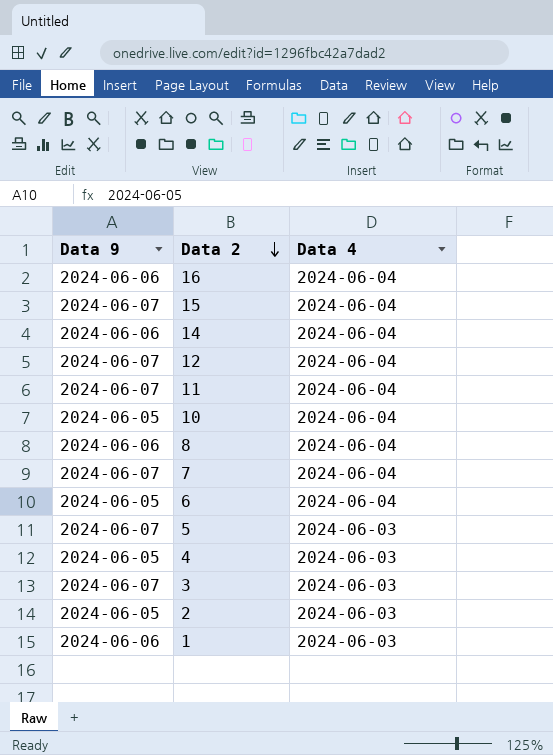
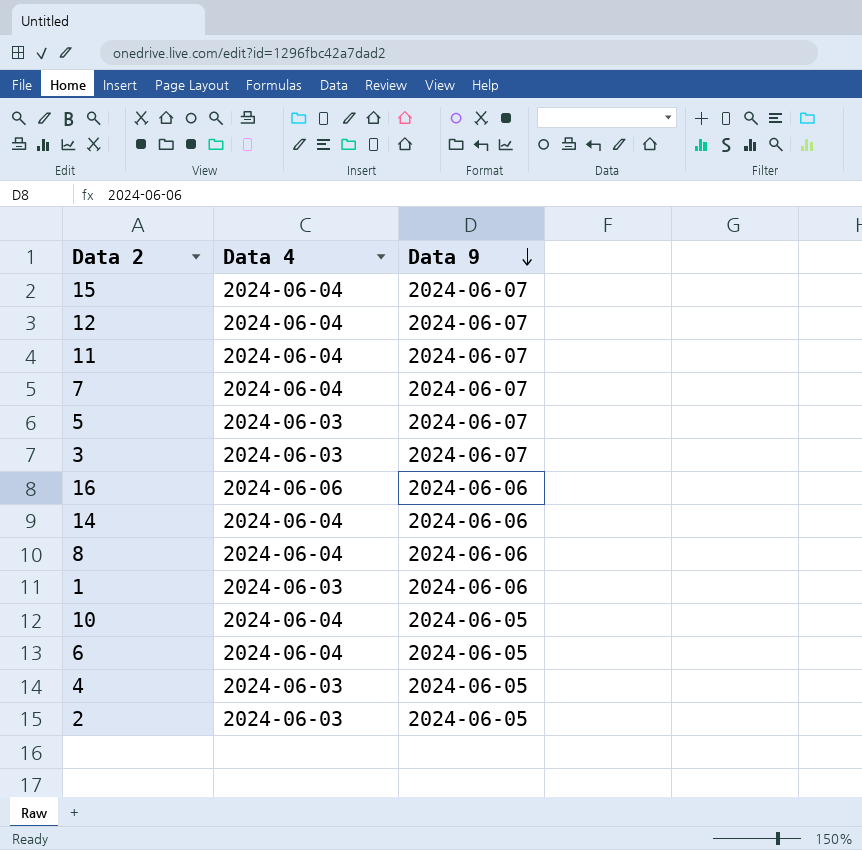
row order: Data 2 descending -> Data 9 descending
column Data 9 | position: 1 -> 3
16 | Data 4: 2024-06-04 -> 2024-06-06

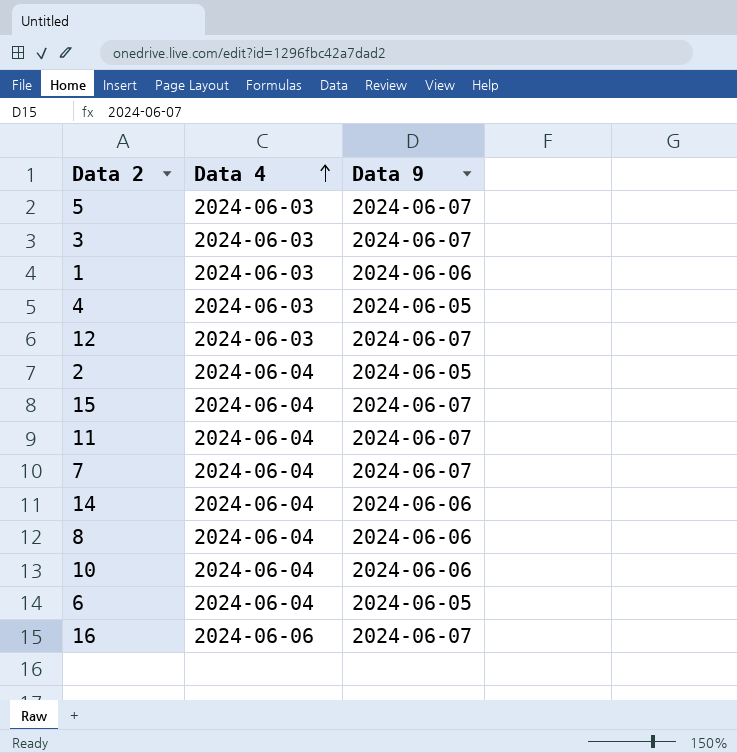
row order: Data 9 descending -> Data 4 ascending
12 | Data 4: 2024-06-04 -> 2024-06-03
2 | Data 4: 2024-06-03 -> 2024-06-04
10 | Data 9: 2024-06-05 -> 2024-06-06
16 | Data 9: 2024-06-06 -> 2024-06-07

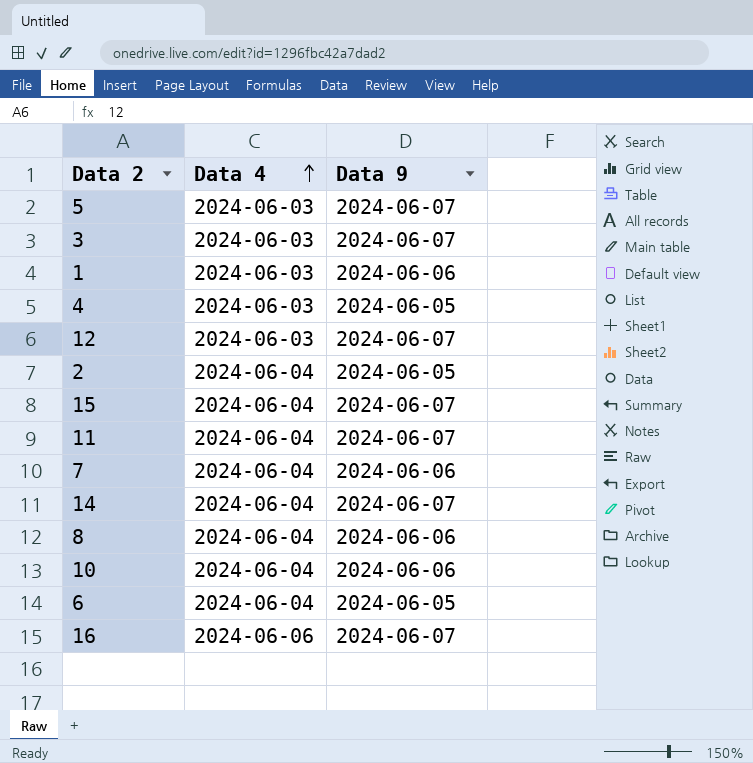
7 | Data 9: 2024-06-07 -> 2024-06-06
14 | Data 9: 2024-06-06 -> 2024-06-07

